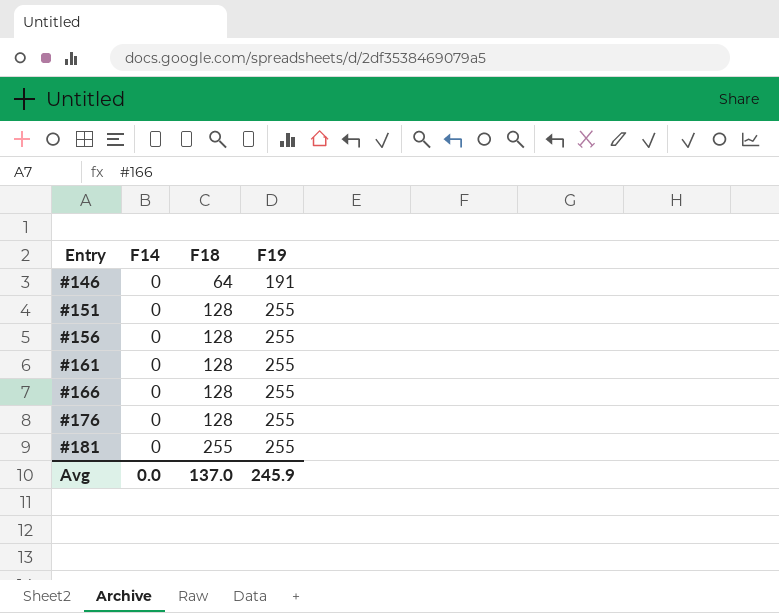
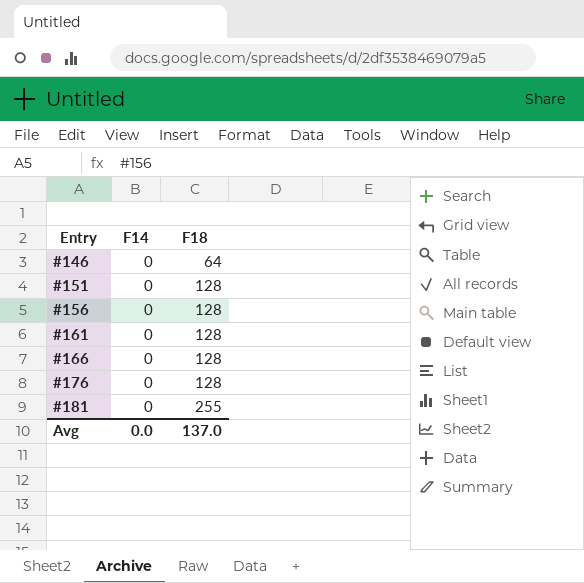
column F19 | position: 4 -> none

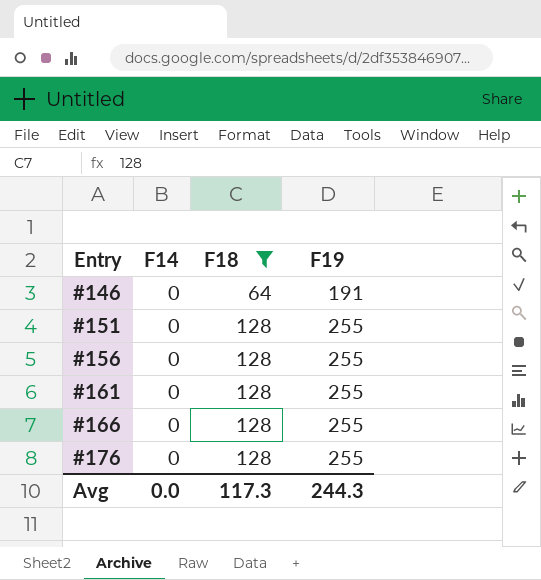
filter: none -> F18 != 255
column F19 | position: none -> 4
Avg | F18: 137.0 -> 117.3

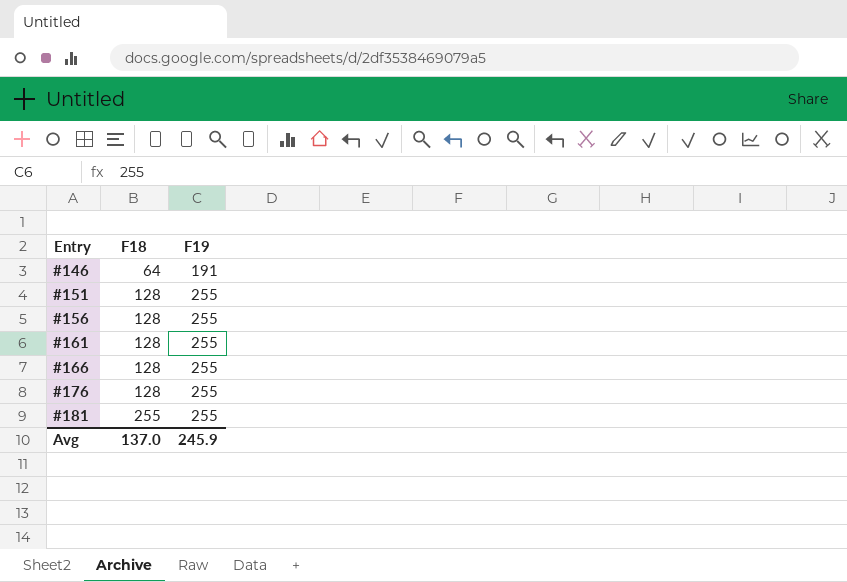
filter: F18 != 255 -> none
column F14 | position: 2 -> none
Avg | F18: 117.3 -> 137.0
Avg | F19: 244.3 -> 245.9

